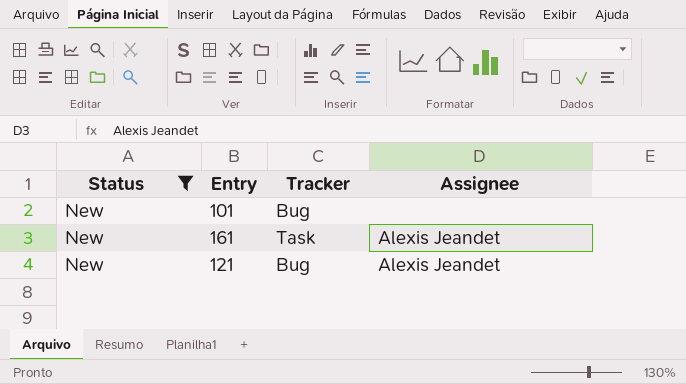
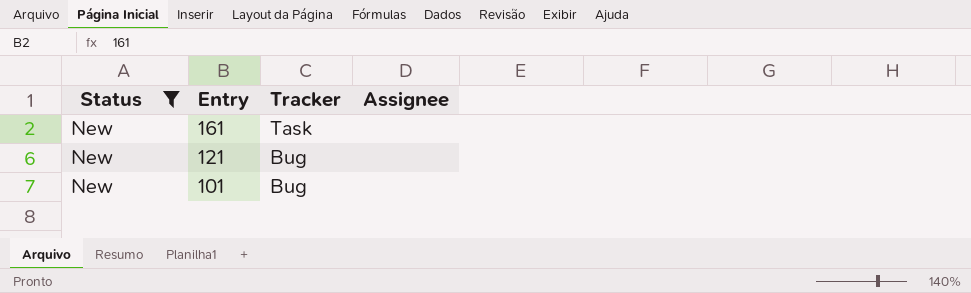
row order: none -> Entry descending
161 | Assignee: Alexis Jeandet -> none
121 | Assignee: Alexis Jeandet -> none

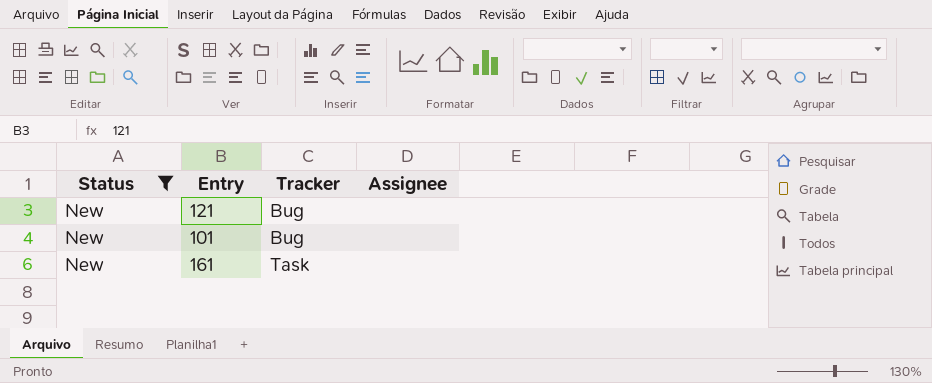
row order: Entry descending -> Tracker ascending

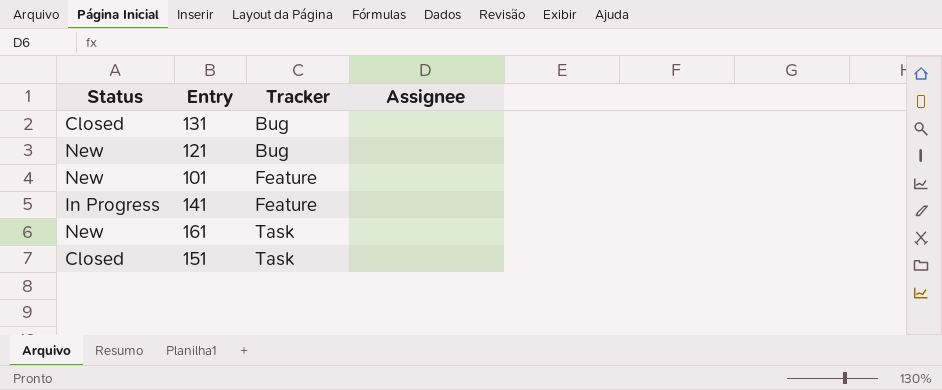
filter: Status = New -> none
101 | Tracker: Bug -> Feature

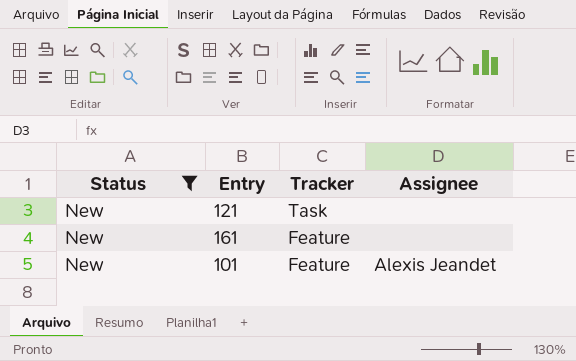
filter: none -> Status = New
row order: Tracker ascending -> Tracker descending
121 | Tracker: Bug -> Task
161 | Tracker: Task -> Feature
101 | Assignee: none -> Alexis Jeandet

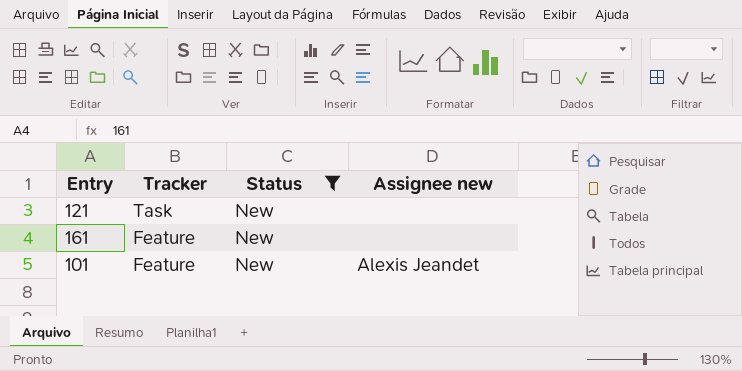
column Status | position: 1 -> 3
column name: Assignee -> Assignee new

